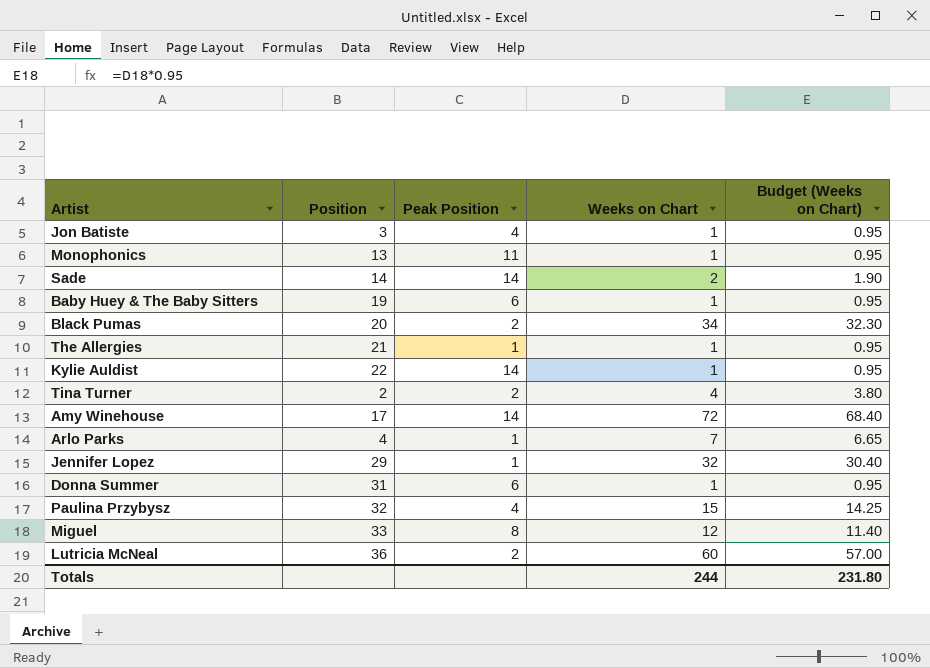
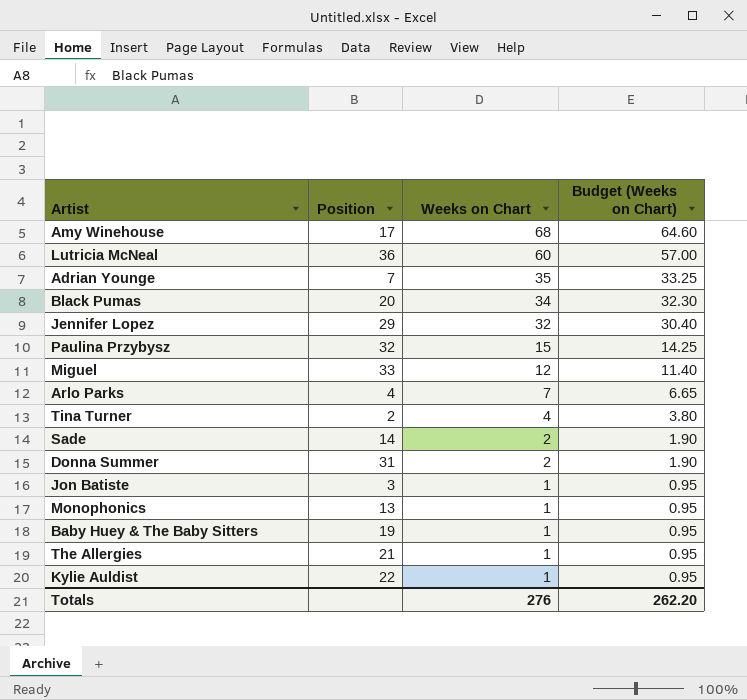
row order: none -> Weeks on Chart descending
column Peak Position | position: 3 -> none
Amy Winehouse | Weeks on Chart: 72 -> 68
Amy Winehouse | Budget (Weeks on Chart): 68.40 -> 64.60
row Adrian Younge: none -> 7 | 35 | 33.25
Donna Summer | Weeks on Chart: 1 -> 2
Donna Summer | Budget (Weeks on Chart): 0.95 -> 1.90
Totals | Weeks on Chart: 244 -> 276
Totals | Budget (Weeks on Chart): 231.80 -> 262.20

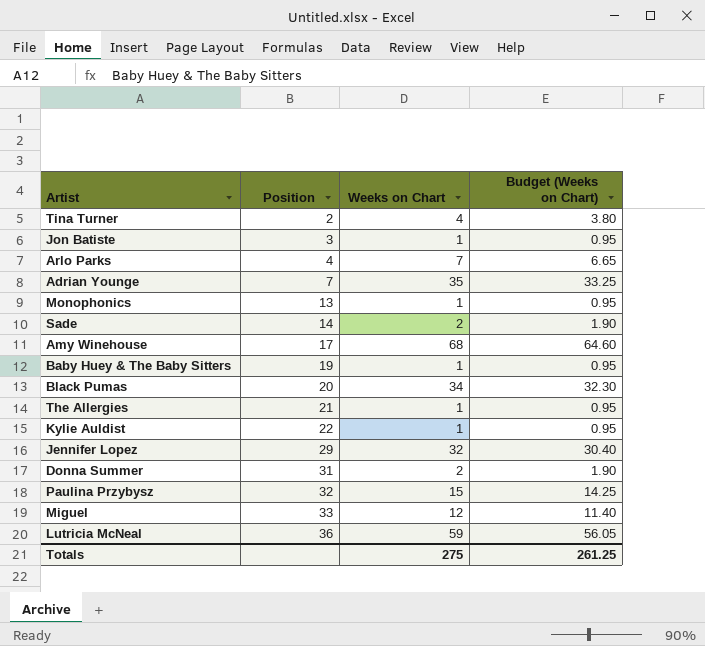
row order: Weeks on Chart descending -> Position ascending
Lutricia McNeal | Weeks on Chart: 60 -> 59
Lutricia McNeal | Budget (Weeks on Chart): 57.00 -> 56.05
Totals | Weeks on Chart: 276 -> 275
Totals | Budget (Weeks on Chart): 262.20 -> 261.25

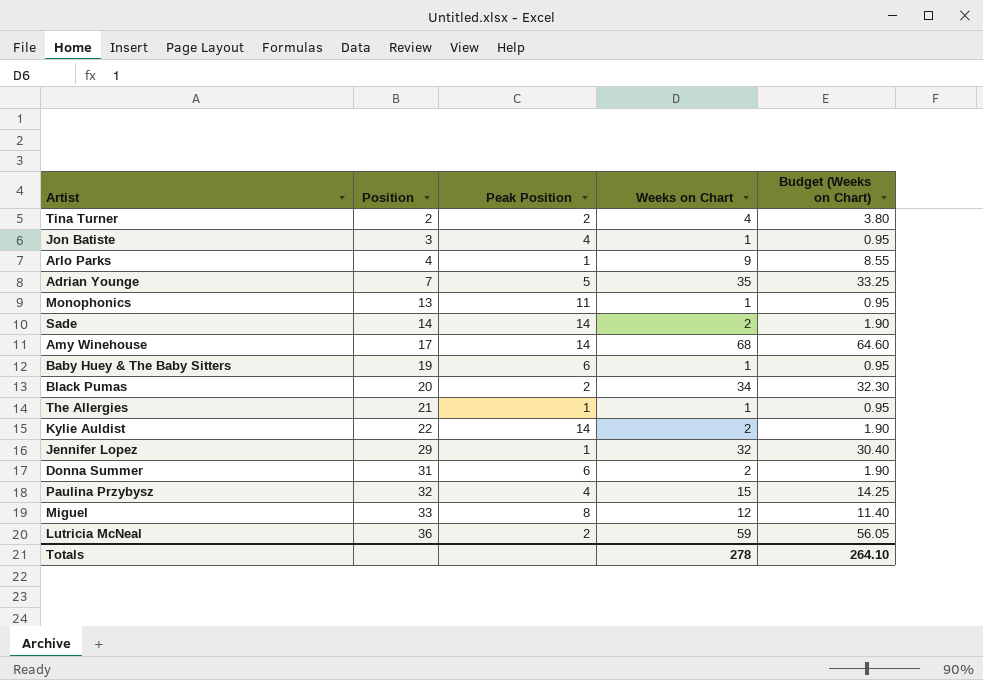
column Peak Position | position: none -> 3
Arlo Parks | Weeks on Chart: 7 -> 9
Arlo Parks | Budget (Weeks on Chart): 6.65 -> 8.55
Kylie Auldist | Weeks on Chart: 1 -> 2
Kylie Auldist | Budget (Weeks on Chart): 0.95 -> 1.90
Totals | Weeks on Chart: 275 -> 278
Totals | Budget (Weeks on Chart): 261.25 -> 264.10

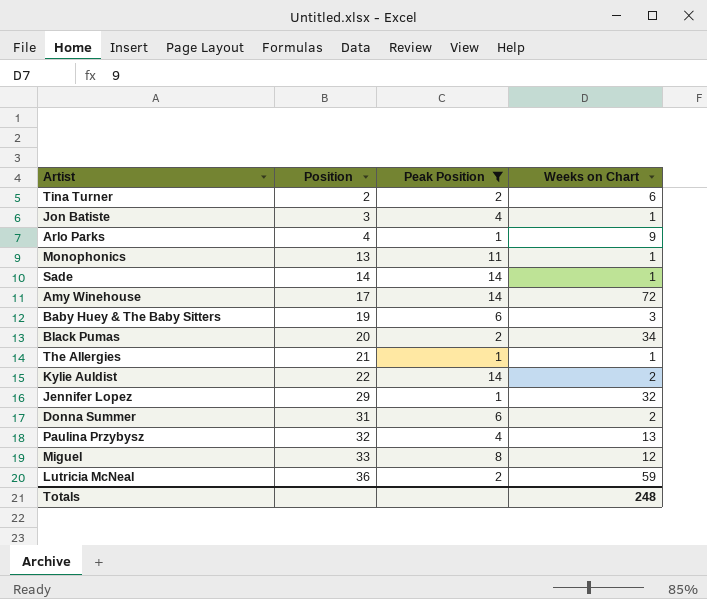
filter: none -> Peak Position != 5
column Budget (Weeks on Chart) | formula: [Weeks on Chart] * 0.95 -> none
Tina Turner | Weeks on Chart: 4 -> 6
Sade | Weeks on Chart: 2 -> 1
Amy Winehouse | Weeks on Chart: 68 -> 72
Baby Huey & The Baby Sitters | Weeks on Chart: 1 -> 3
Paulina Przybysz | Weeks on Chart: 15 -> 13
Totals | Weeks on Chart: 278 -> 248

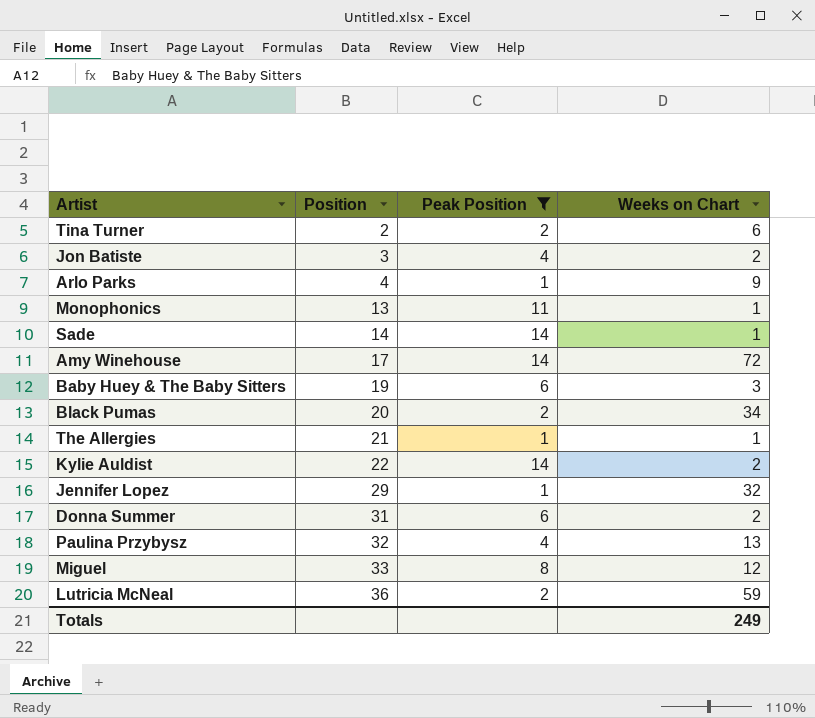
Jon Batiste | Weeks on Chart: 1 -> 2
Totals | Weeks on Chart: 248 -> 249

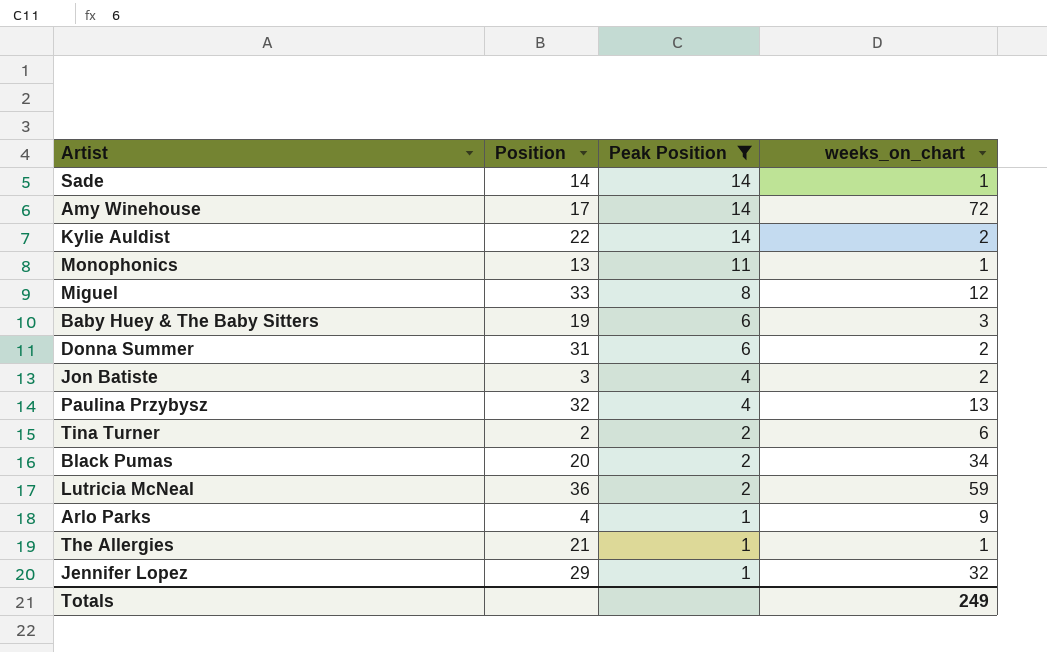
row order: Position ascending -> Peak Position descending
column name: Weeks on Chart -> weeks_on_chart

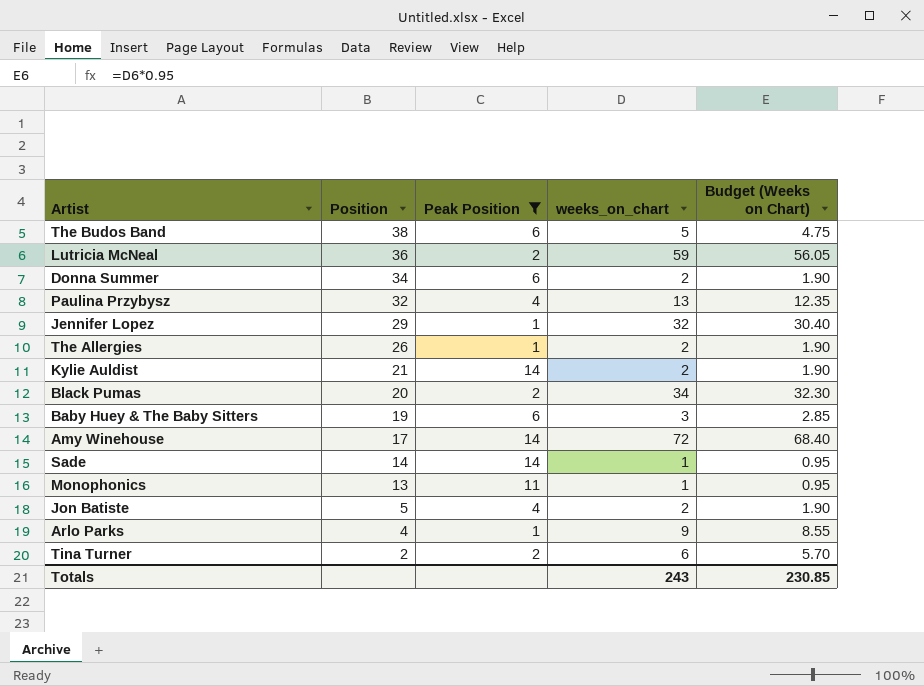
row order: Peak Position descending -> Position descending
column Budget (Weeks on Chart) | formula: none -> [weeks_on_chart] * 0.95
row Miguel: 33 | 8 | 12 -> none
row The Budos Band: none -> 38 | 6 | 5 | 4.75
Donna Summer | Position: 31 -> 34
The Allergies | Position: 21 -> 26
The Allergies | weeks_on_chart: 1 -> 2
Kylie Auldist | Position: 22 -> 21
Jon Batiste | Position: 3 -> 5
Totals | weeks_on_chart: 249 -> 243

